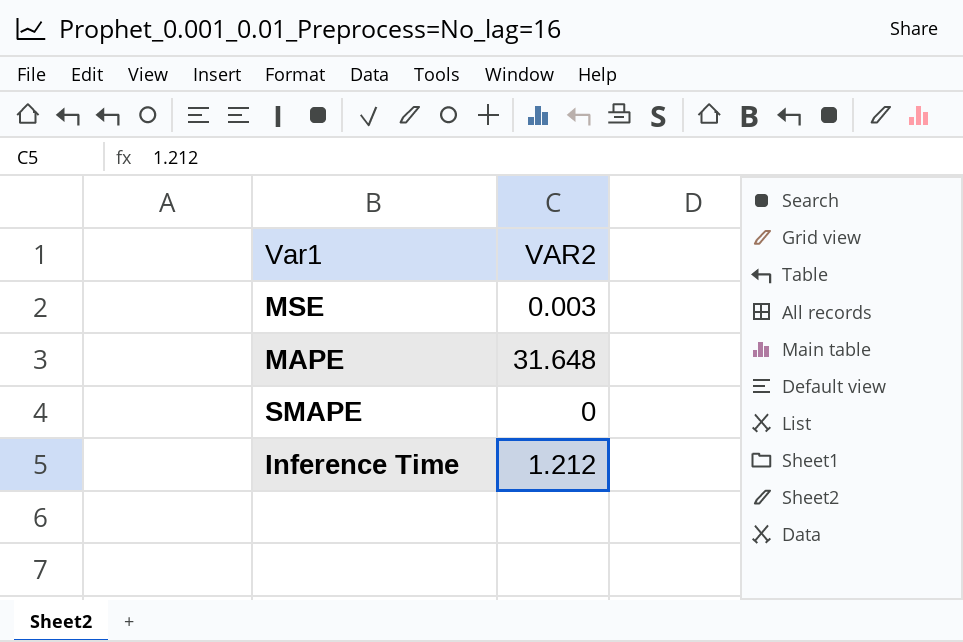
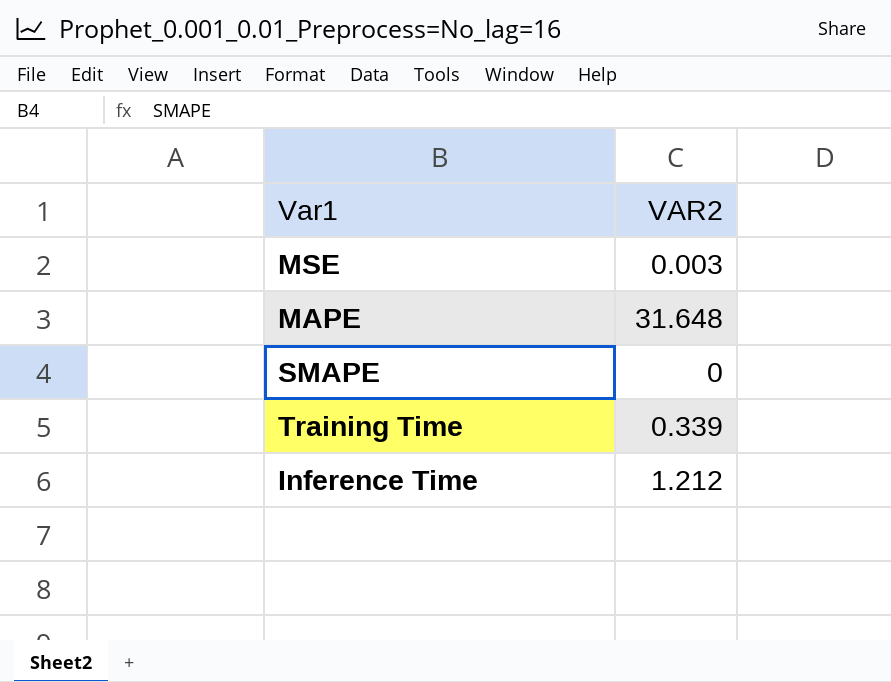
row Training Time: none -> 0.339

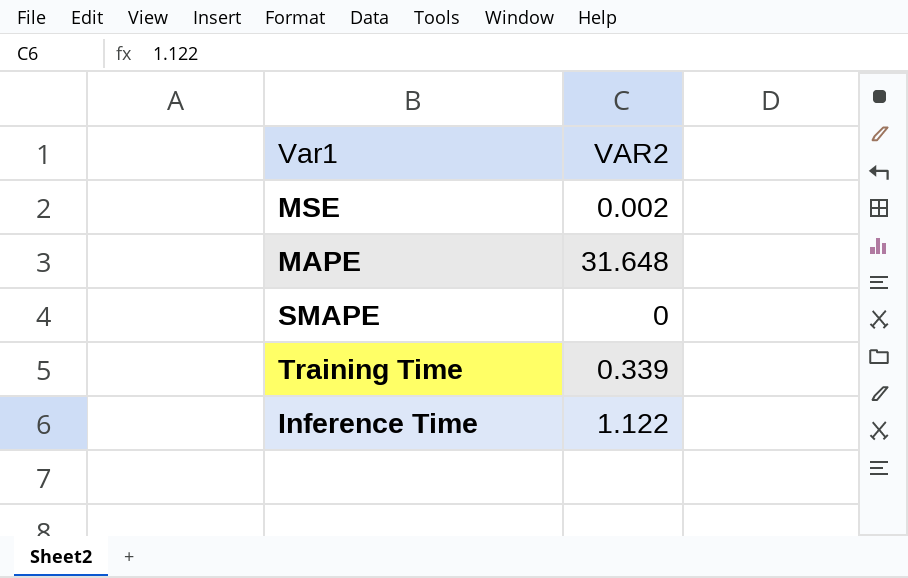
MSE | VAR2: 0.003 -> 0.002
Inference Time | VAR2: 1.212 -> 1.122

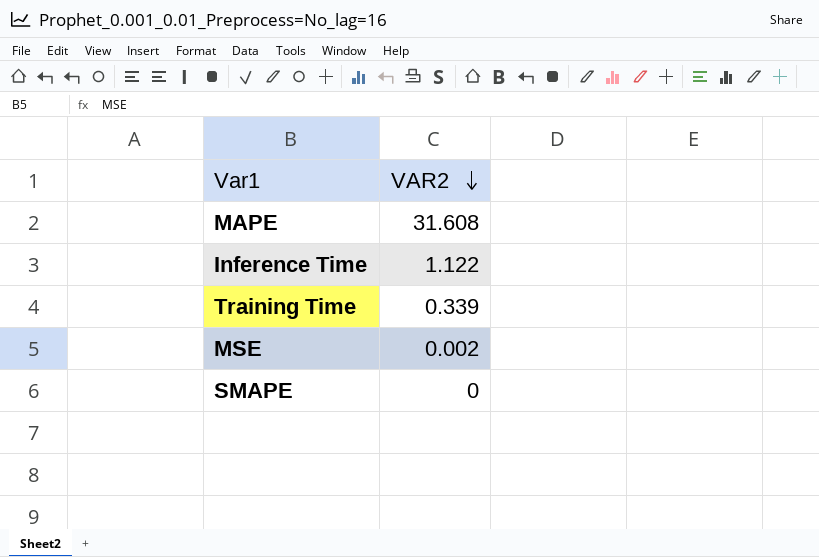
row order: none -> VAR2 descending
MAPE | VAR2: 31.648 -> 31.608

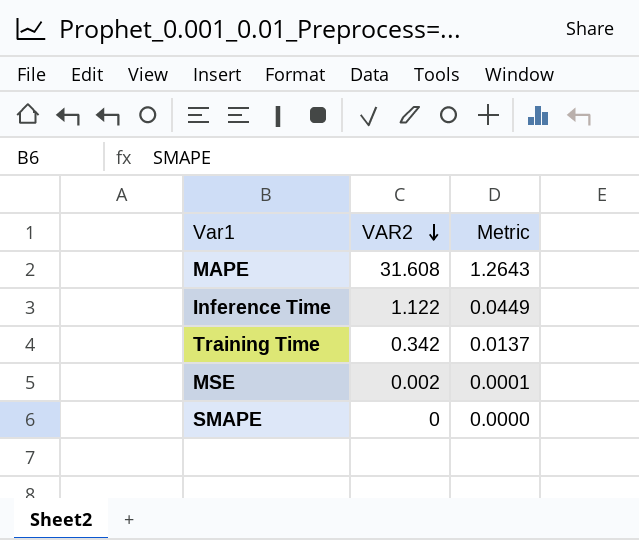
column Metric | formula: none -> [VAR2] * 0.04
Training Time | VAR2: 0.339 -> 0.342

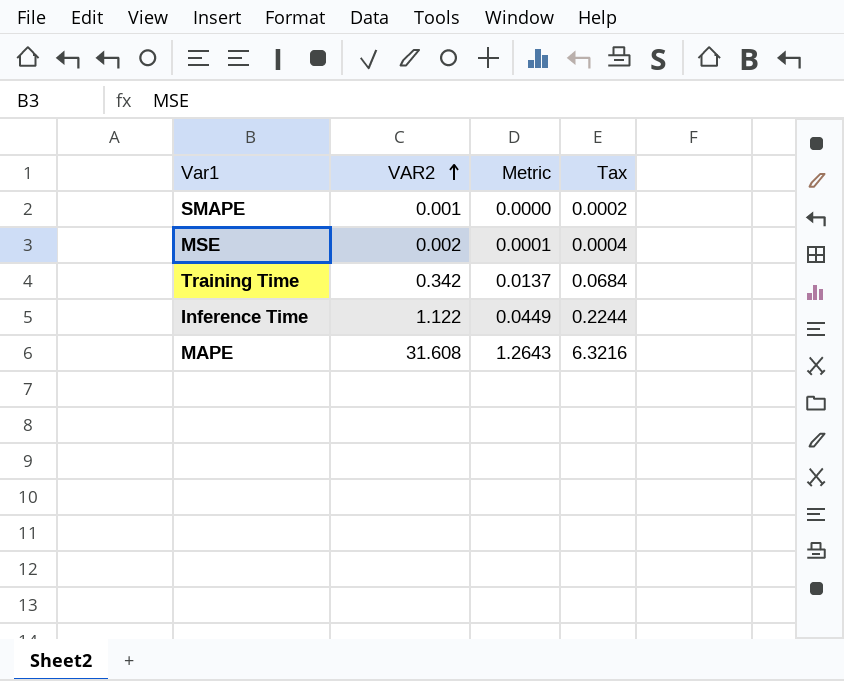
row order: VAR2 descending -> VAR2 ascending
column Tax | formula: none -> [VAR2] * 0.2
SMAPE | VAR2: 0 -> 0.001

